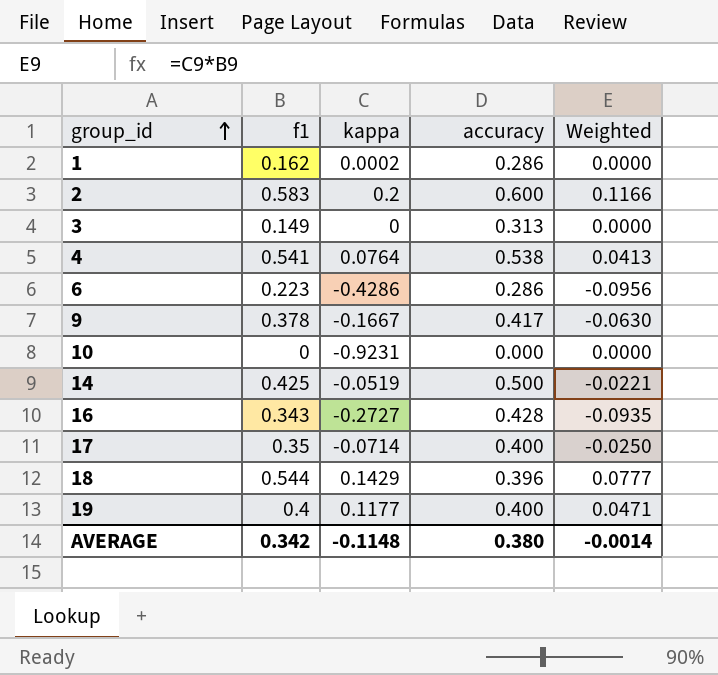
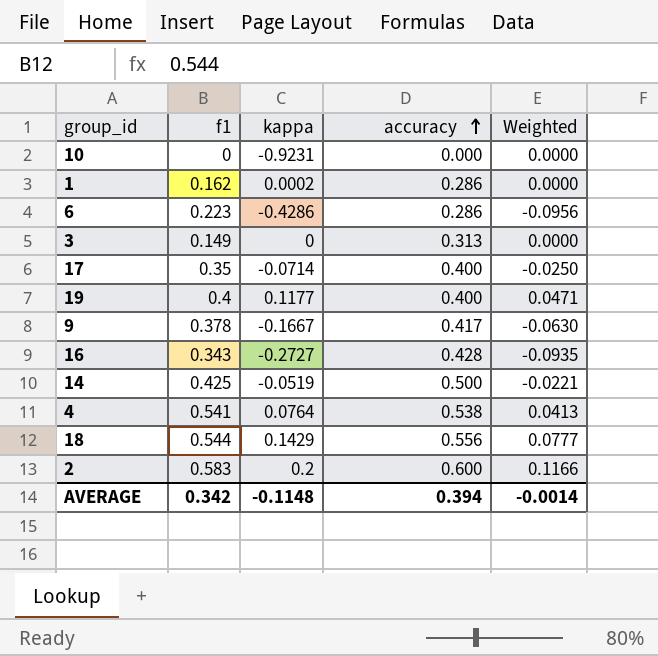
row order: group_id ascending -> accuracy ascending
18 | accuracy: 0.396 -> 0.556
AVERAGE | accuracy: 0.380 -> 0.394

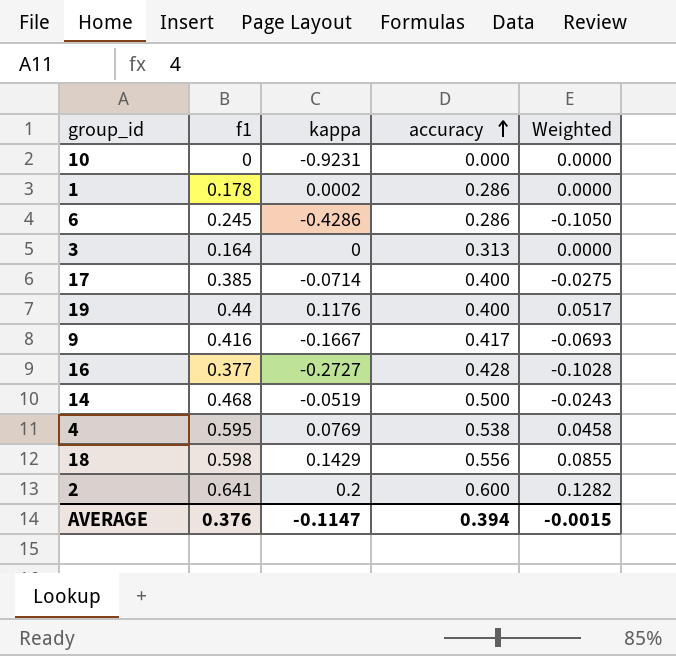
1 | f1: 0.162 -> 0.178
6 | f1: 0.223 -> 0.245
6 | Weighted: -0.0956 -> -0.1050
3 | f1: 0.149 -> 0.164
17 | f1: 0.35 -> 0.385
17 | Weighted: -0.0250 -> -0.0275
19 | f1: 0.4 -> 0.44
19 | kappa: 0.1177 -> 0.1176
19 | Weighted: 0.0471 -> 0.0517
9 | f1: 0.378 -> 0.416
9 | Weighted: -0.0630 -> -0.0693
16 | f1: 0.343 -> 0.377
16 | Weighted: -0.0935 -> -0.1028
14 | f1: 0.425 -> 0.468
14 | Weighted: -0.0221 -> -0.0243
4 | f1: 0.541 -> 0.595
4 | kappa: 0.0764 -> 0.0769
4 | Weighted: 0.0413 -> 0.0458
18 | f1: 0.544 -> 0.598
18 | Weighted: 0.0777 -> 0.0855
2 | f1: 0.583 -> 0.641
2 | Weighted: 0.1166 -> 0.1282
AVERAGE | f1: 0.342 -> 0.376
AVERAGE | kappa: -0.1148 -> -0.1147
AVERAGE | Weighted: -0.0014 -> -0.0015

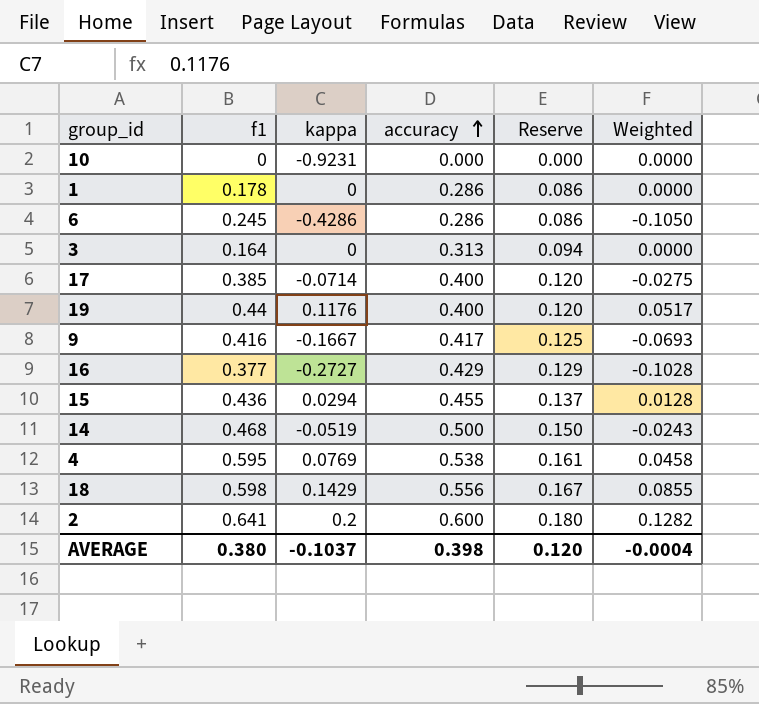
column Reserve | formula: none -> [accuracy] * 0.3
1 | kappa: 0.0002 -> 0
16 | accuracy: 0.428 -> 0.429
row 15: none -> 0.436 | 0.0294 | 0.455 | 0.137 | 0.0128
AVERAGE | f1: 0.376 -> 0.380
AVERAGE | kappa: -0.1147 -> -0.1037
AVERAGE | accuracy: 0.394 -> 0.398
AVERAGE | Weighted: -0.0015 -> -0.0004

